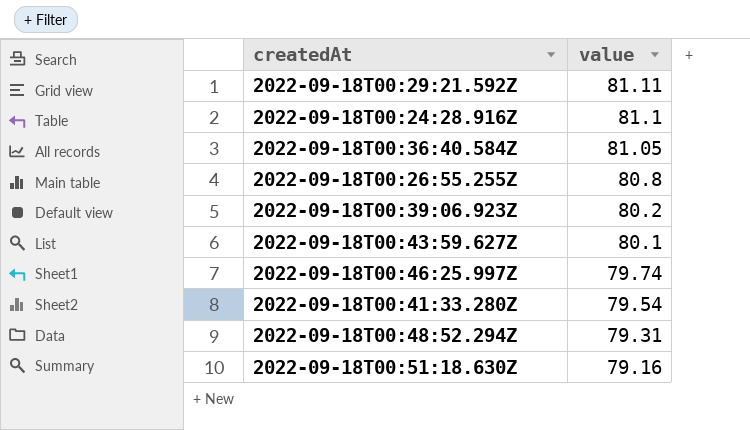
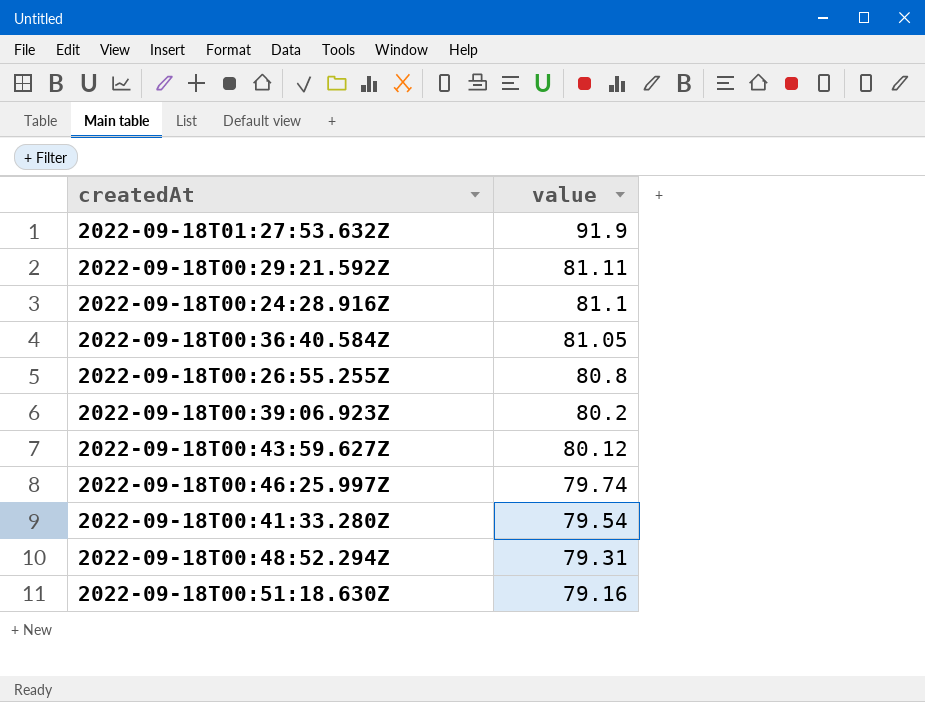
row 2022-09-18T01:27:53.632Z: none -> 91.9
2022-09-18T00:43:59.627Z | value: 80.1 -> 80.12

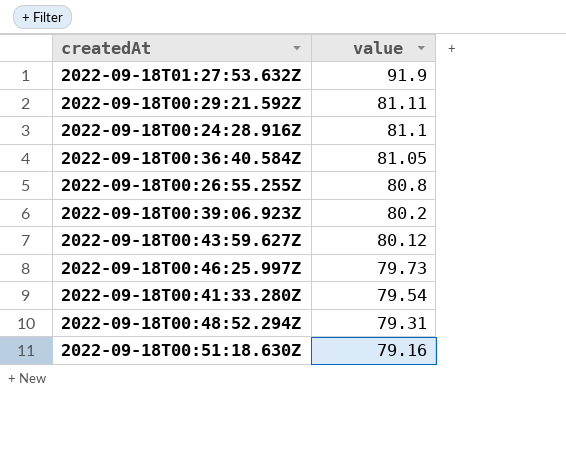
2022-09-18T00:46:25.997Z | value: 79.74 -> 79.73

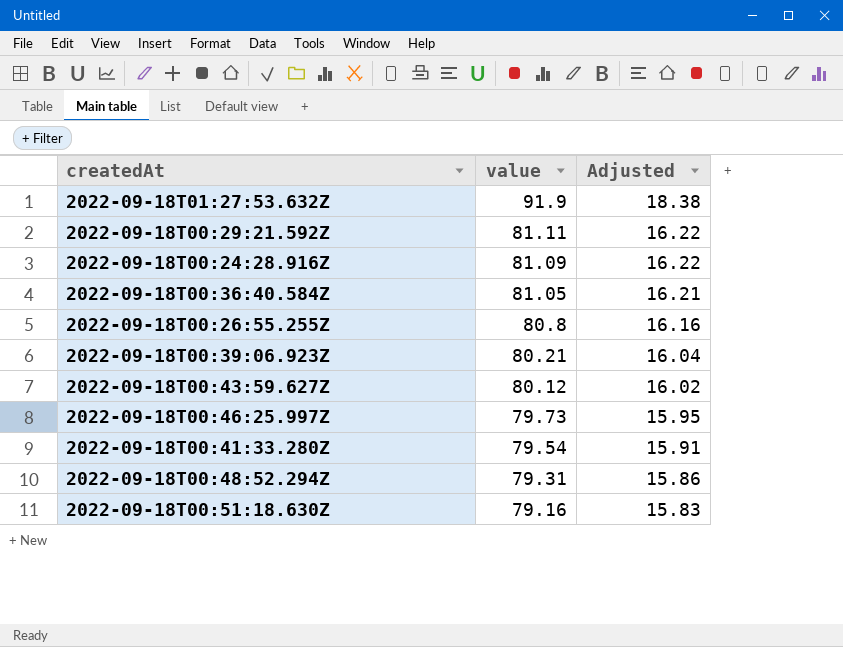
column Adjusted | formula: none -> [value] * 0.2
2022-09-18T00:24:28.916Z | value: 81.1 -> 81.09
2022-09-18T00:39:06.923Z | value: 80.2 -> 80.21

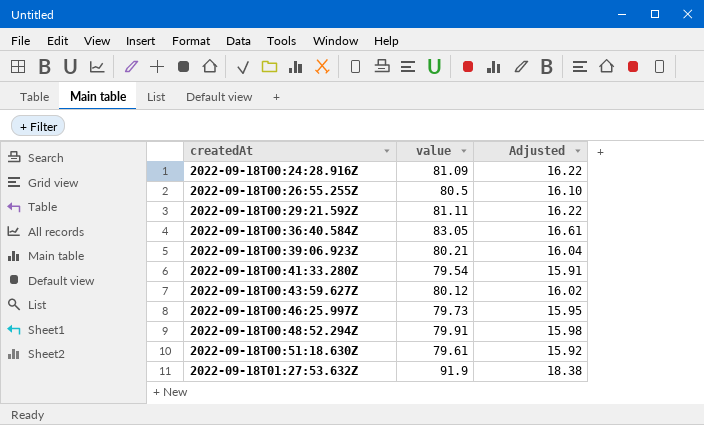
row order: value descending -> createdAt ascending
2022-09-18T00:26:55.255Z | value: 80.8 -> 80.5
2022-09-18T00:26:55.255Z | Adjusted: 16.16 -> 16.10
2022-09-18T00:36:40.584Z | value: 81.05 -> 83.05
2022-09-18T00:36:40.584Z | Adjusted: 16.21 -> 16.61
2022-09-18T00:48:52.294Z | value: 79.31 -> 79.91
2022-09-18T00:48:52.294Z | Adjusted: 15.86 -> 15.98
2022-09-18T00:51:18.630Z | value: 79.16 -> 79.61
2022-09-18T00:51:18.630Z | Adjusted: 15.83 -> 15.92

